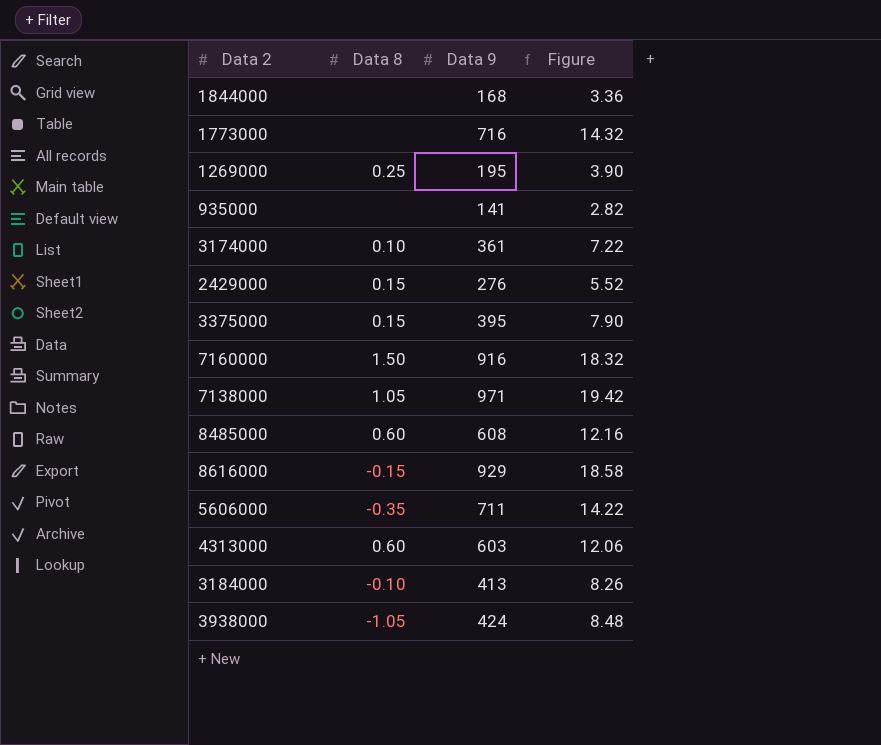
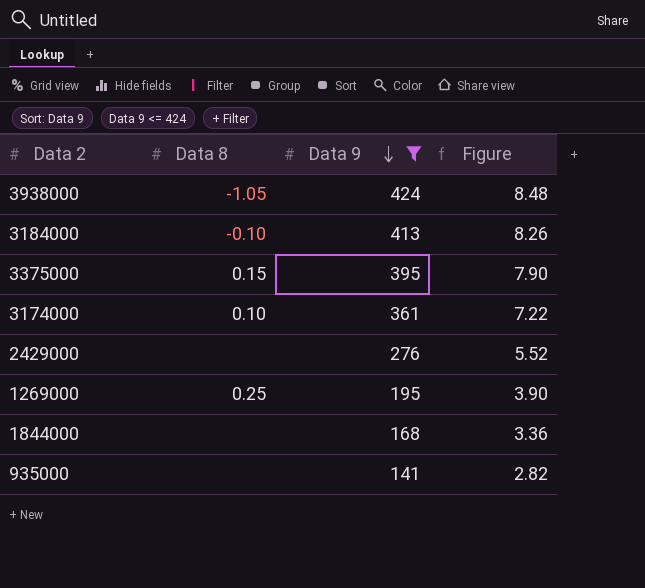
filter: none -> Data 9 <= 424
row order: none -> Data 9 descending
2429000 | Data 8: 0.15 -> none

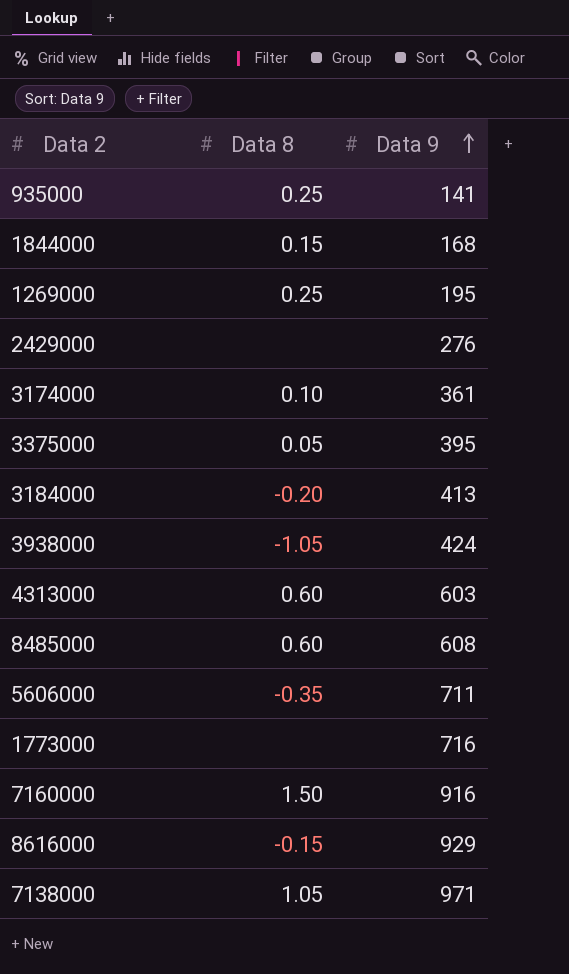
filter: Data 9 <= 424 -> none
row order: Data 9 descending -> Data 9 ascending
column Figure | formula: [Data 9] * 0.02 -> none
935000 | Data 8: none -> 0.25
1844000 | Data 8: none -> 0.15
3375000 | Data 8: 0.15 -> 0.05
3184000 | Data 8: -0.10 -> -0.20

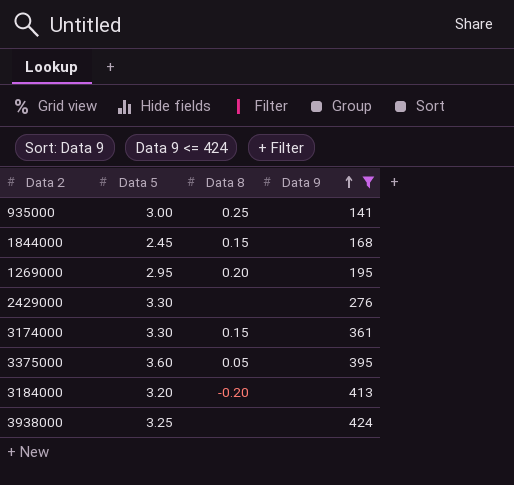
filter: none -> Data 9 <= 424
column Data 5 | position: none -> 2
1269000 | Data 8: 0.25 -> 0.20
3174000 | Data 8: 0.10 -> 0.15
3938000 | Data 8: -1.05 -> none

